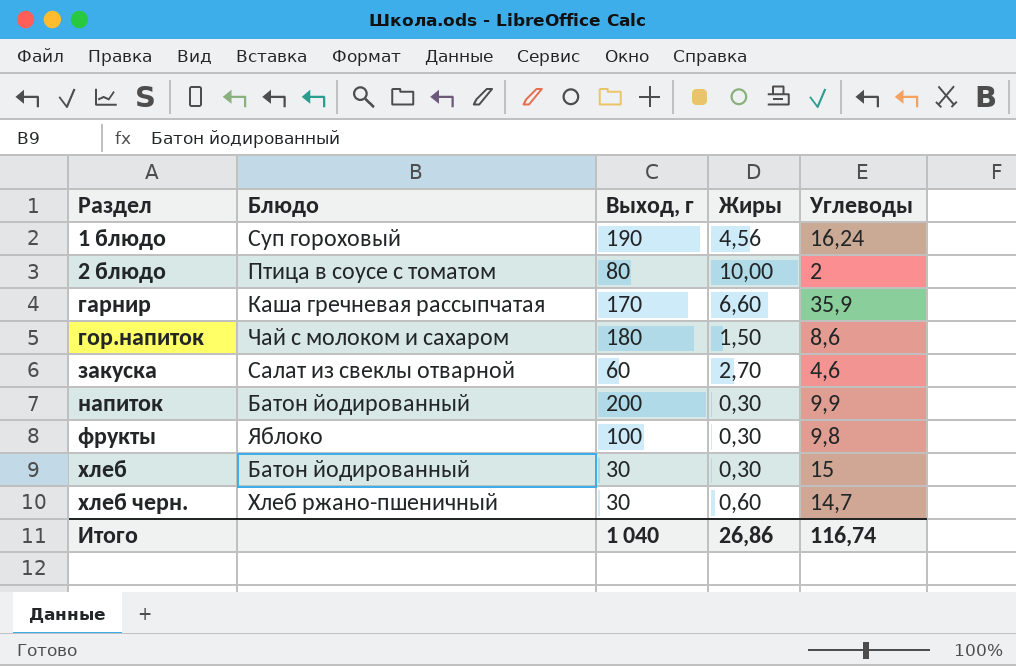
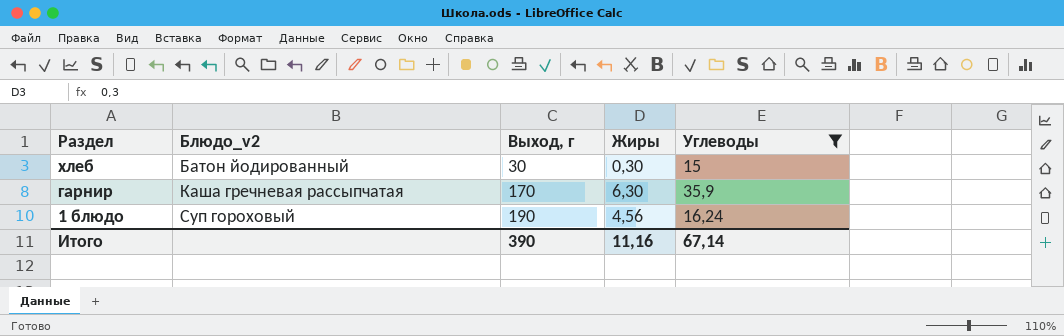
filter: none -> Углеводы >= 15
row order: Раздел ascending -> Раздел descending
column name: Блюдо -> Блюдо_v2
гарнир | Жиры: 6,60 -> 6,30
Итого | Выход, г: 1 040 -> 390
Итого | Жиры: 26,86 -> 11,16
Итого | Углеводы: 116,74 -> 67,14

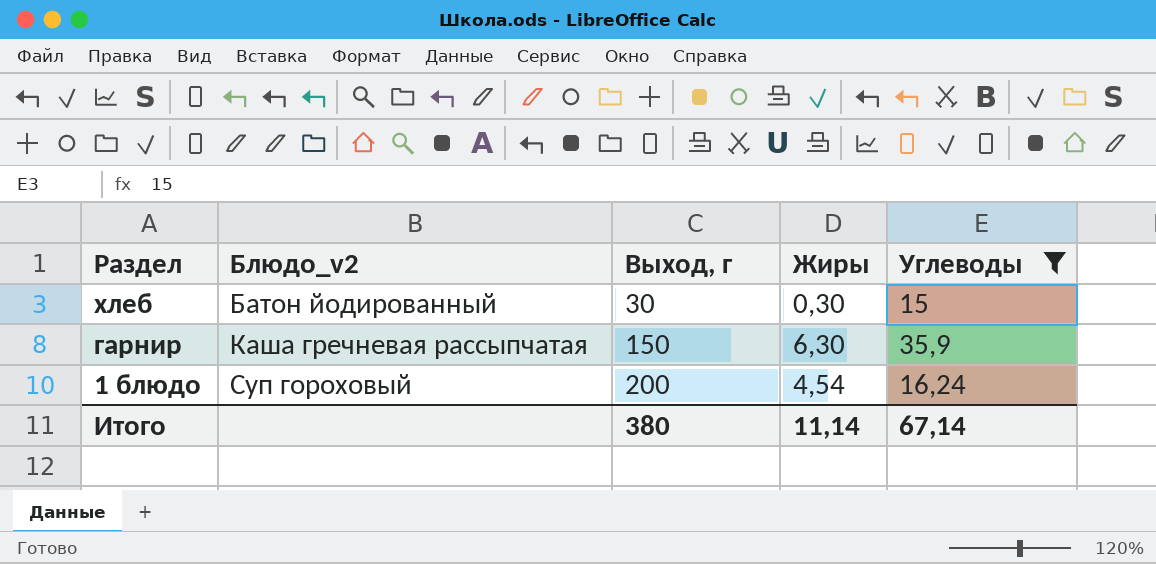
гарнир | Выход, г: 170 -> 150
1 блюдо | Выход, г: 190 -> 200
1 блюдо | Жиры: 4,56 -> 4,54
Итого | Выход, г: 390 -> 380
Итого | Жиры: 11,16 -> 11,14

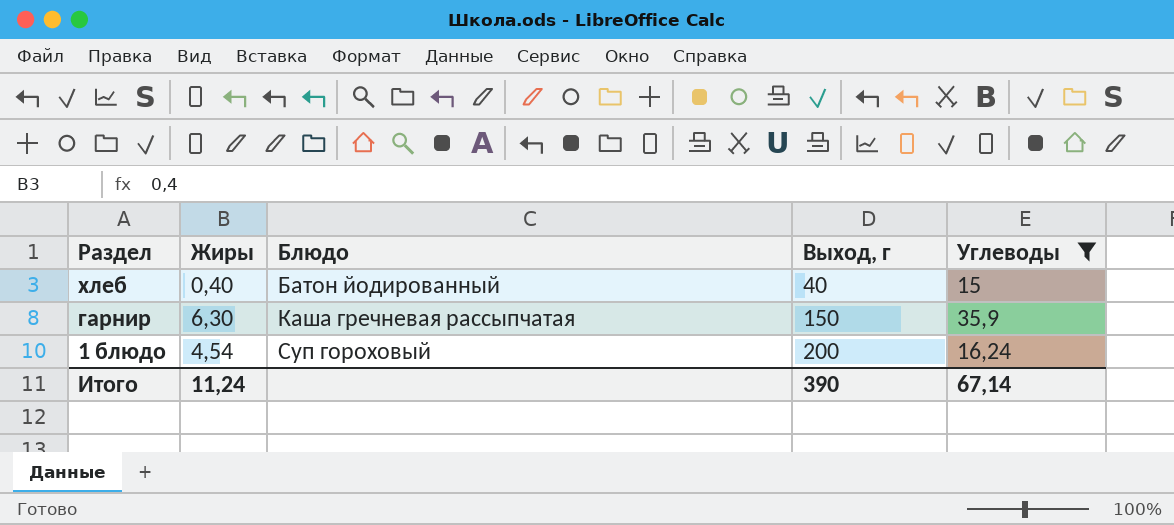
column Жиры | position: 4 -> 2
column name: Блюдо_v2 -> Блюдо
хлеб | Жиры: 0,30 -> 0,40
хлеб | Выход, г: 30 -> 40
Итого | Жиры: 11,14 -> 11,24
Итого | Выход, г: 380 -> 390

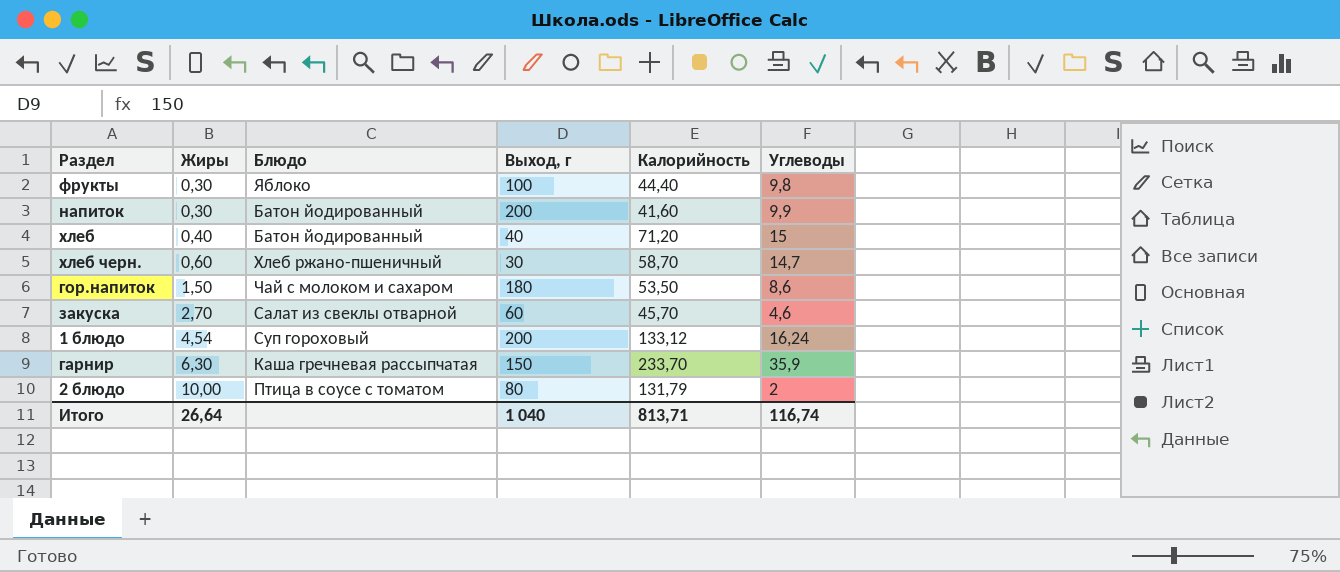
filter: Углеводы >= 15 -> none
row order: Раздел descending -> Жиры ascending
column Калорийность | position: none -> 5
Итого | Жиры: 11,24 -> 26,64
Итого | Выход, г: 390 -> 1 040
Итого | Углеводы: 67,14 -> 116,74

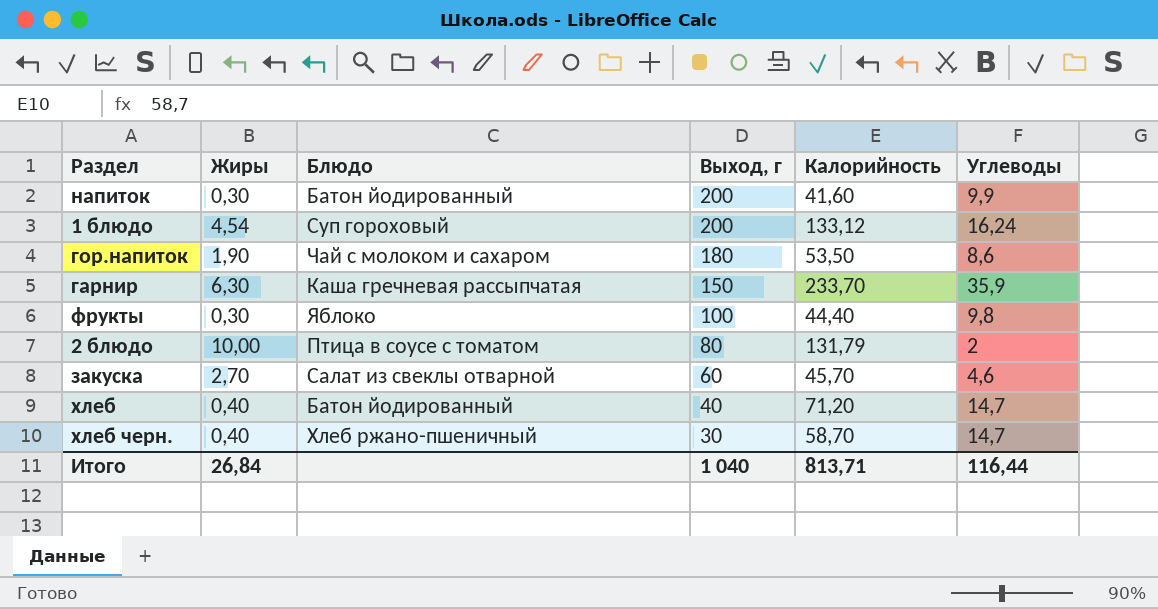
row order: Жиры ascending -> Выход, г descending
гор.напиток | Жиры: 1,50 -> 1,90
хлеб | Углеводы: 15 -> 14,7
хлеб черн. | Жиры: 0,60 -> 0,40
Итого | Жиры: 26,64 -> 26,84
Итого | Углеводы: 116,74 -> 116,44

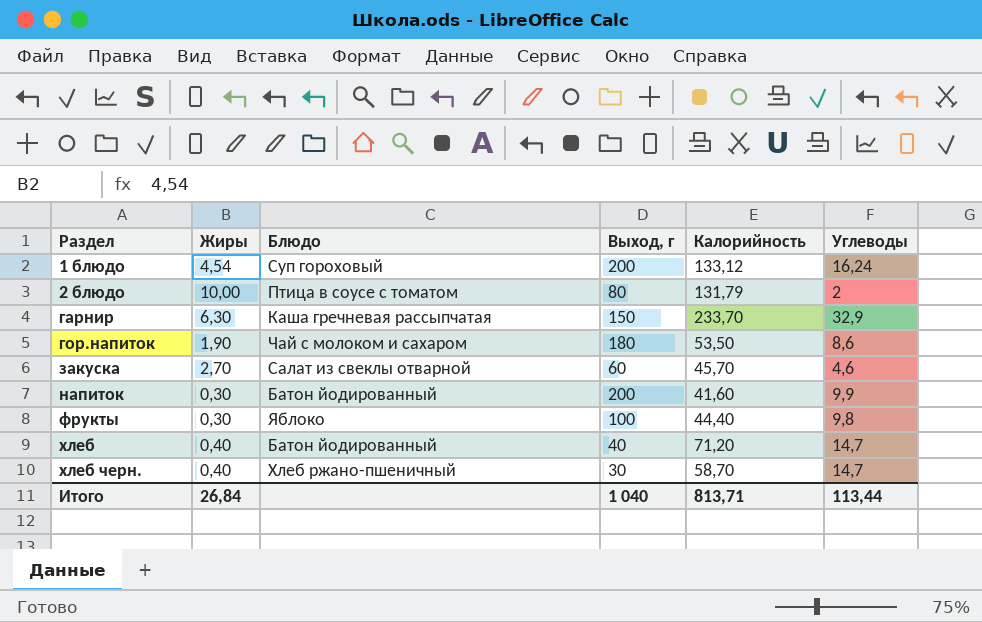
row order: Выход, г descending -> Раздел ascending
гарнир | Углеводы: 35,9 -> 32,9
Итого | Углеводы: 116,44 -> 113,44

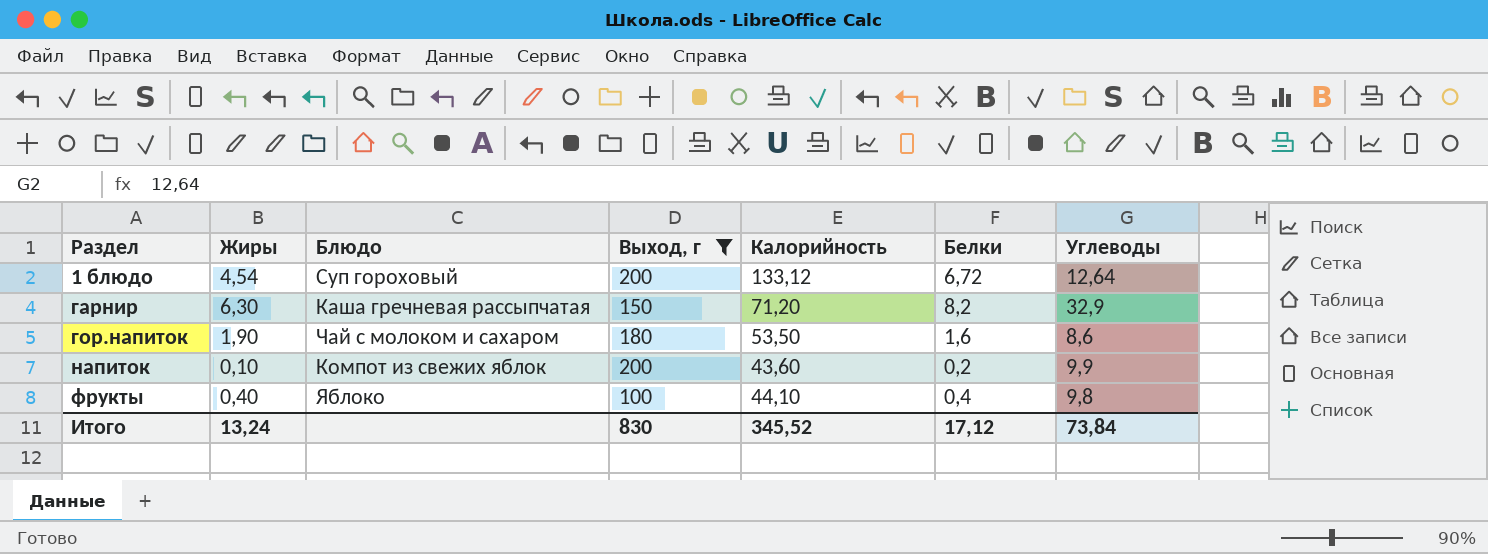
filter: none -> Выход, г >= 100
column Белки | position: none -> 6
1 блюдо | Углеводы: 16,24 -> 12,64
гарнир | Калорийность: 233,70 -> 71,20
напиток | Жиры: 0,30 -> 0,10
напиток | Блюдо: Батон йодированный -> Компот из свежих яблок
напиток | Калорийность: 41,60 -> 43,60
фрукты | Жиры: 0,30 -> 0,40
фрукты | Калорийность: 44,40 -> 44,10
Итого | Жиры: 26,84 -> 13,24
Итого | Выход, г: 1 040 -> 830
Итого | Калорийность: 813,71 -> 345,52
Итого | Углеводы: 113,44 -> 73,84

